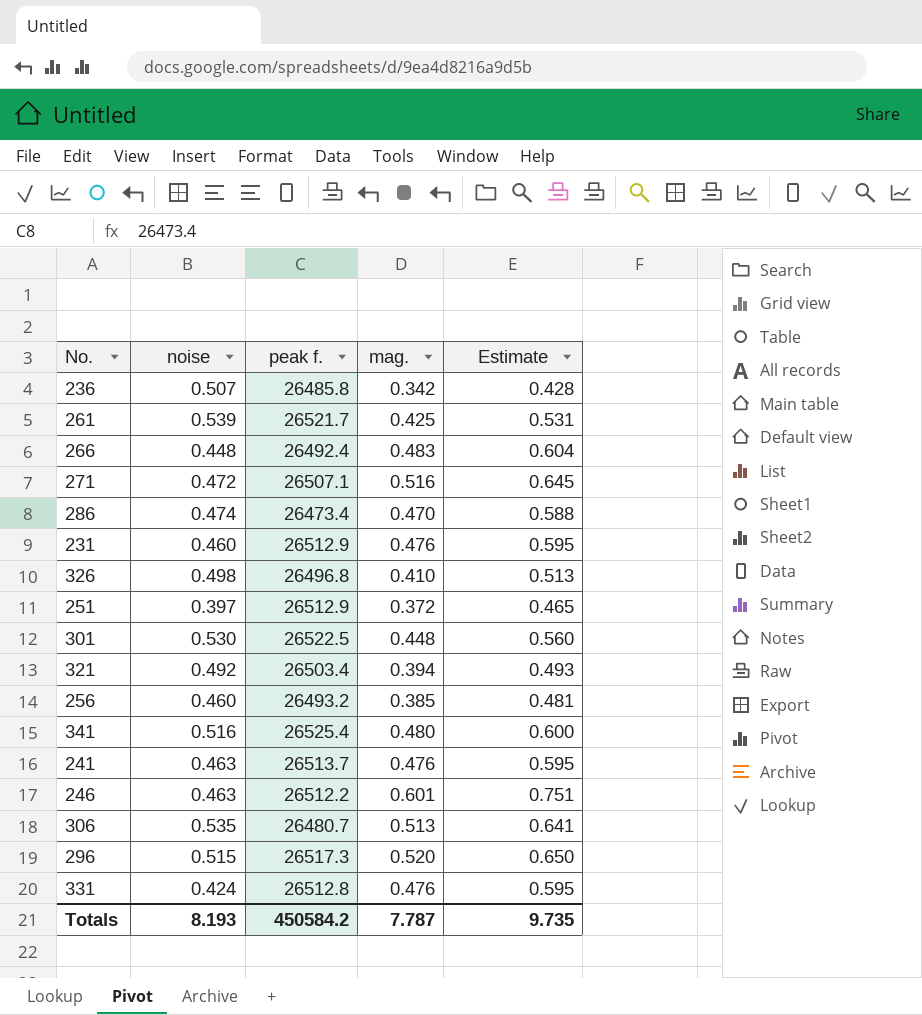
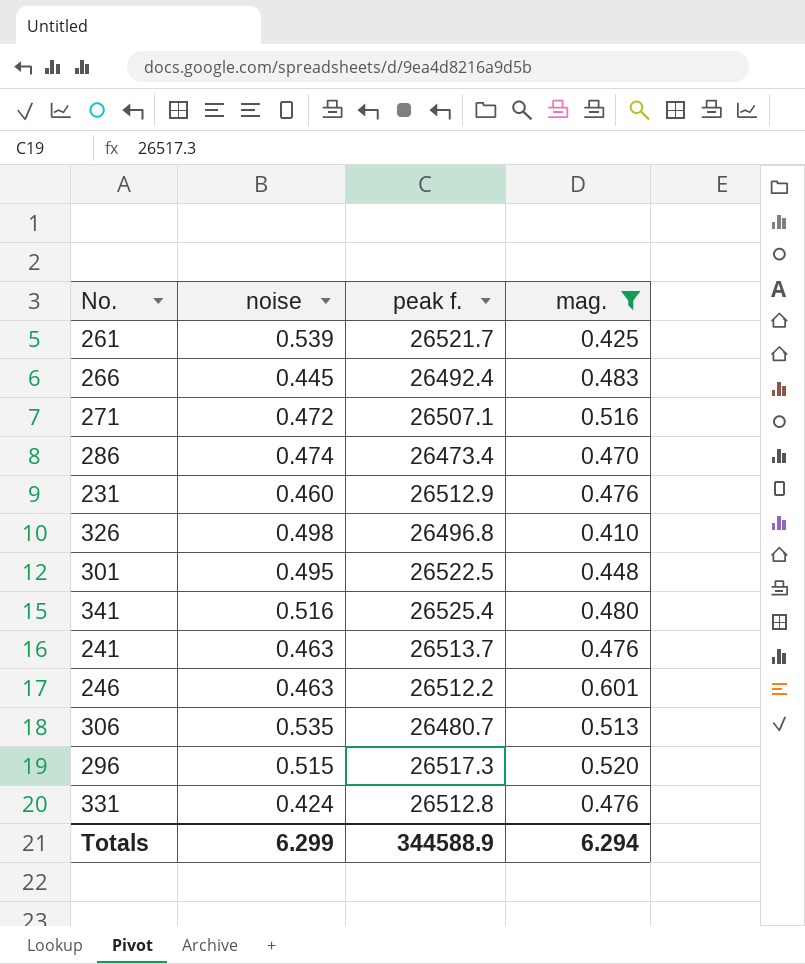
filter: none -> mag. >= 0.410
column Estimate | formula: [mag.] * 1.25 -> none
266 | noise: 0.448 -> 0.445
301 | noise: 0.530 -> 0.495
Totals | noise: 8.193 -> 6.299
Totals | peak f.: 450584.2 -> 344588.9
Totals | mag.: 7.787 -> 6.294

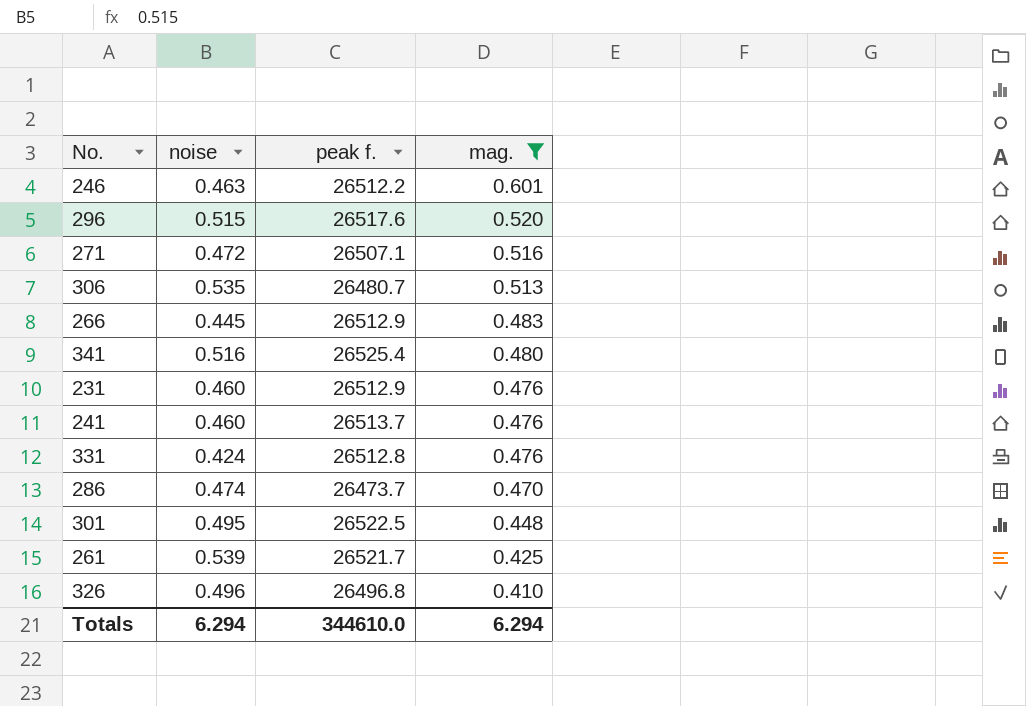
row order: none -> mag. descending
296 | peak f.: 26517.3 -> 26517.6
266 | peak f.: 26492.4 -> 26512.9
241 | noise: 0.463 -> 0.460
286 | peak f.: 26473.4 -> 26473.7
326 | noise: 0.498 -> 0.496
Totals | noise: 6.299 -> 6.294
Totals | peak f.: 344588.9 -> 344610.0

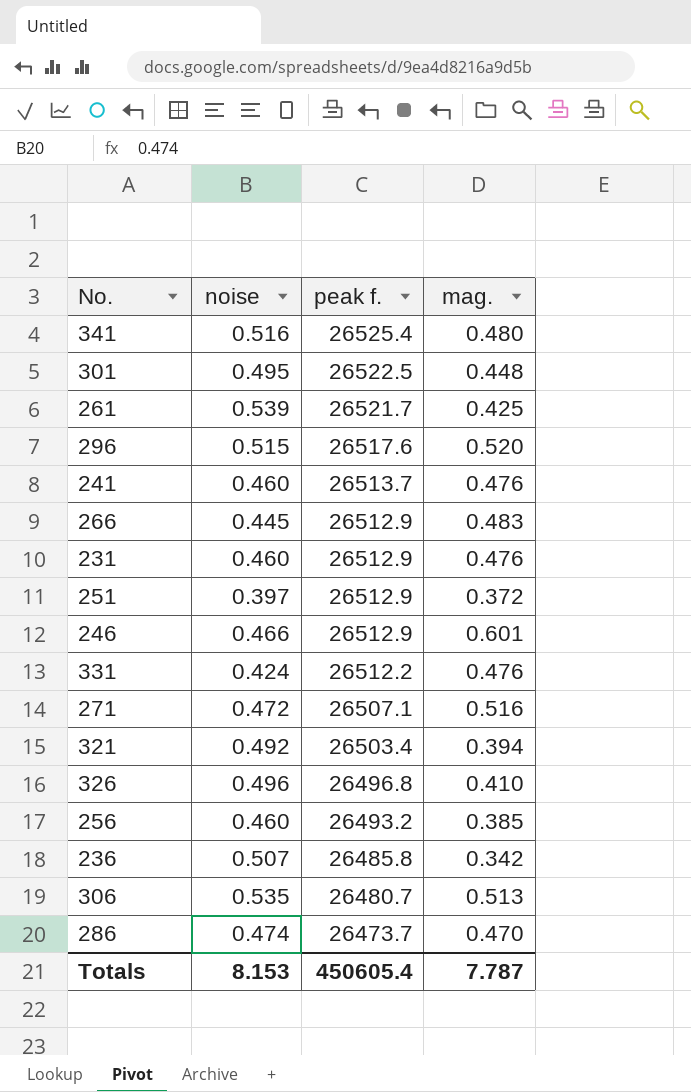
filter: mag. >= 0.410 -> none
row order: mag. descending -> peak f. descending
246 | noise: 0.463 -> 0.466
246 | peak f.: 26512.2 -> 26512.9
331 | peak f.: 26512.8 -> 26512.2
Totals | noise: 6.294 -> 8.153
Totals | peak f.: 344610.0 -> 450605.4
Totals | mag.: 6.294 -> 7.787

